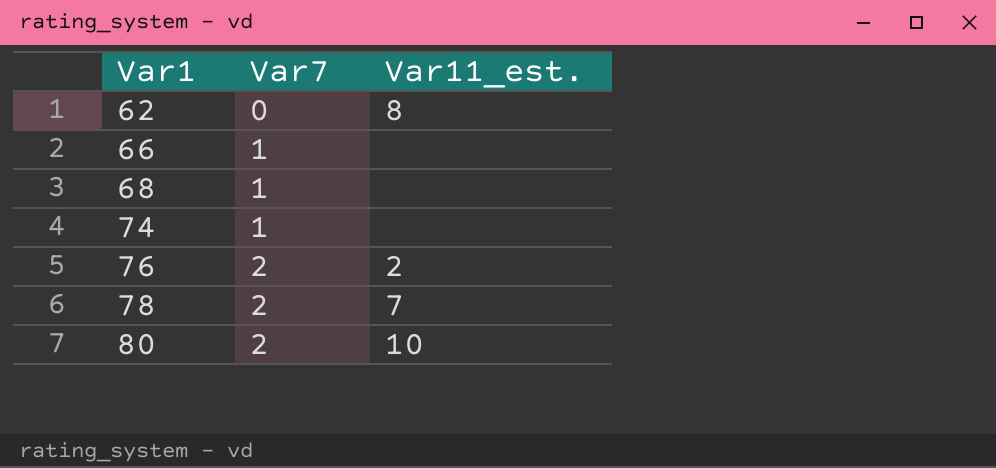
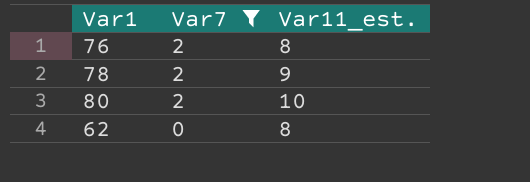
filter: none -> Var7 != 1
row order: Var1 ascending -> Var7 descending
76 | Var11_est.: 2 -> 8
78 | Var11_est.: 7 -> 9

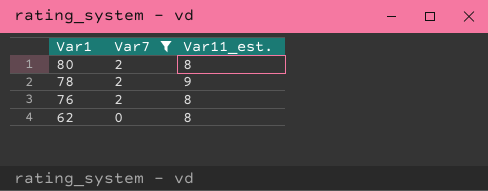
row order: Var7 descending -> Var1 descending
80 | Var11_est.: 10 -> 8

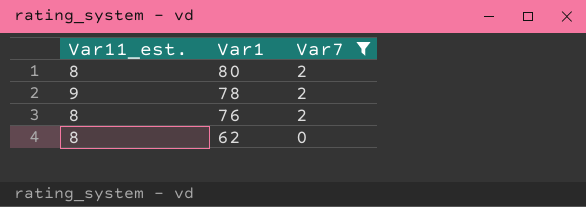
column Var11_est. | position: 3 -> 1

